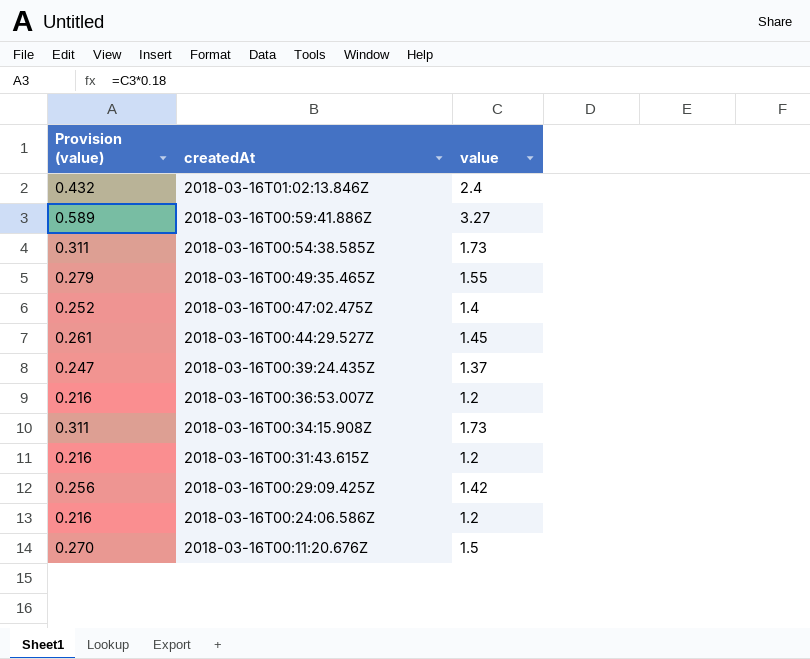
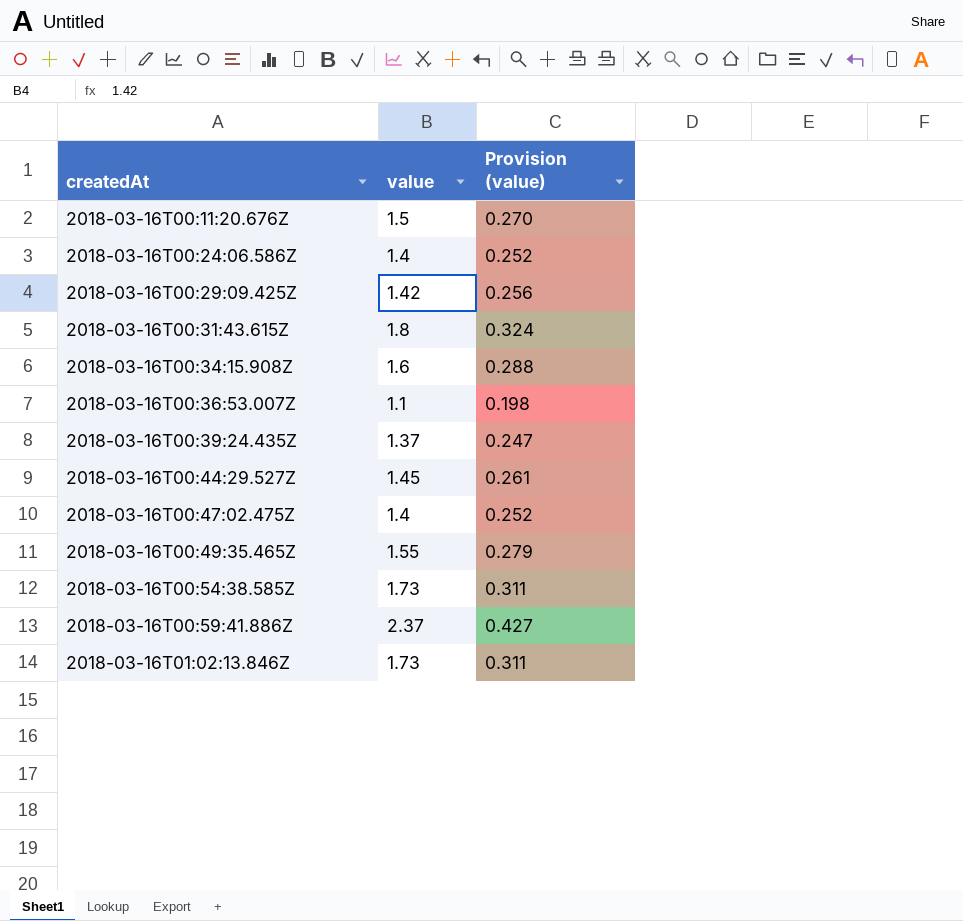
row order: createdAt descending -> createdAt ascending
column Provision (value) | position: 1 -> 3
2018-03-16T00:24:06.586Z | value: 1.2 -> 1.4
2018-03-16T00:24:06.586Z | Provision (value): 0.216 -> 0.252
2018-03-16T00:31:43.615Z | value: 1.2 -> 1.8
2018-03-16T00:31:43.615Z | Provision (value): 0.216 -> 0.324
2018-03-16T00:34:15.908Z | value: 1.73 -> 1.6
2018-03-16T00:34:15.908Z | Provision (value): 0.311 -> 0.288
2018-03-16T00:36:53.007Z | value: 1.2 -> 1.1
2018-03-16T00:36:53.007Z | Provision (value): 0.216 -> 0.198
2018-03-16T00:59:41.886Z | value: 3.27 -> 2.37
2018-03-16T00:59:41.886Z | Provision (value): 0.589 -> 0.427
2018-03-16T01:02:13.846Z | value: 2.4 -> 1.73
2018-03-16T01:02:13.846Z | Provision (value): 0.432 -> 0.311

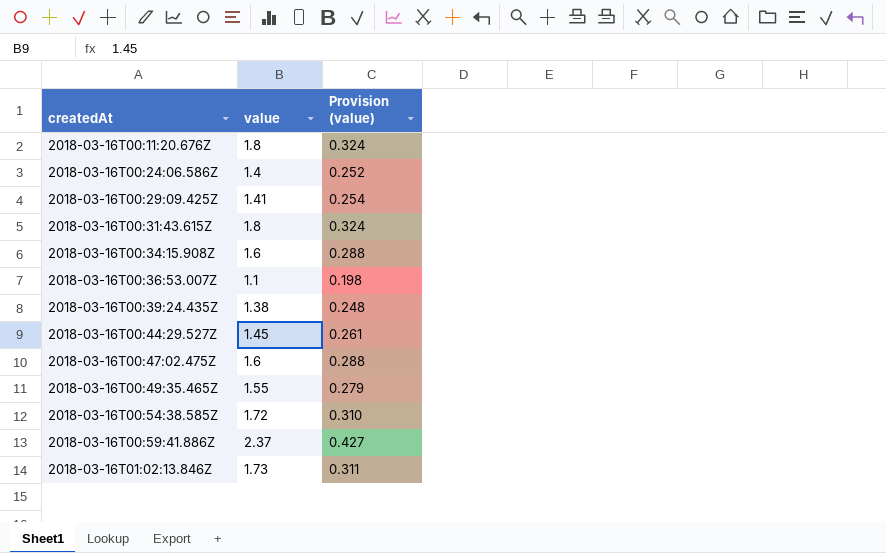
2018-03-16T00:11:20.676Z | value: 1.5 -> 1.8
2018-03-16T00:11:20.676Z | Provision (value): 0.270 -> 0.324
2018-03-16T00:29:09.425Z | value: 1.42 -> 1.41
2018-03-16T00:29:09.425Z | Provision (value): 0.256 -> 0.254
2018-03-16T00:39:24.435Z | value: 1.37 -> 1.38
2018-03-16T00:39:24.435Z | Provision (value): 0.247 -> 0.248
2018-03-16T00:47:02.475Z | value: 1.4 -> 1.6
2018-03-16T00:47:02.475Z | Provision (value): 0.252 -> 0.288
2018-03-16T00:54:38.585Z | value: 1.73 -> 1.72
2018-03-16T00:54:38.585Z | Provision (value): 0.311 -> 0.310

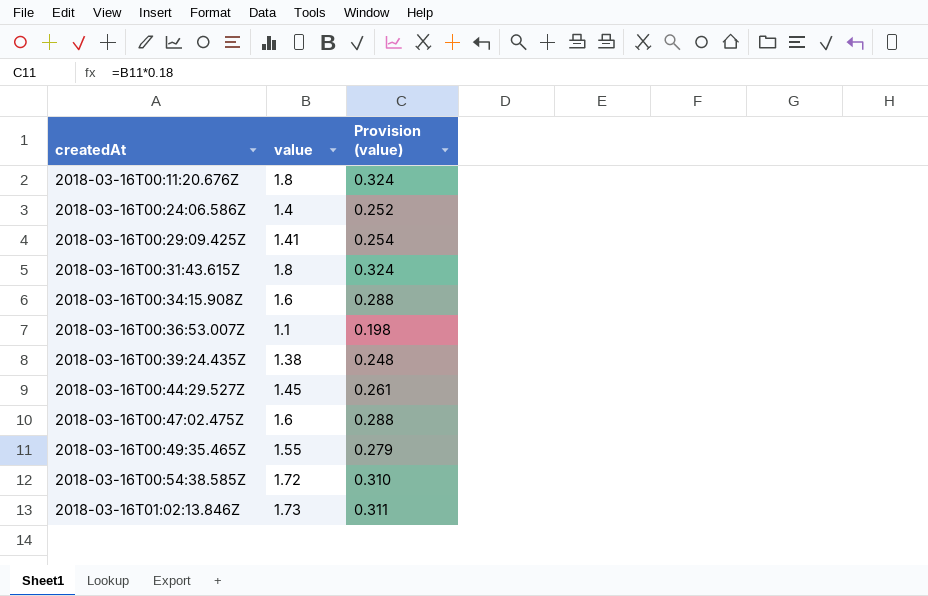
row 2018-03-16T00:59:41.886Z: 2.37 | 0.427 -> none

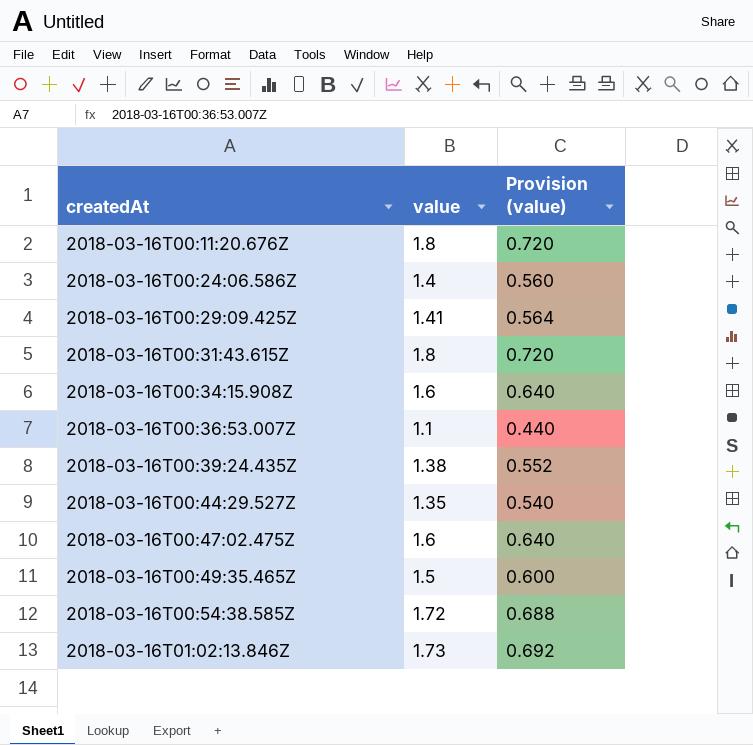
column Provision (value) | formula: [value] * 0.18 -> [value] * 0.4
2018-03-16T00:44:29.527Z | value: 1.45 -> 1.35
2018-03-16T00:49:35.465Z | value: 1.55 -> 1.5

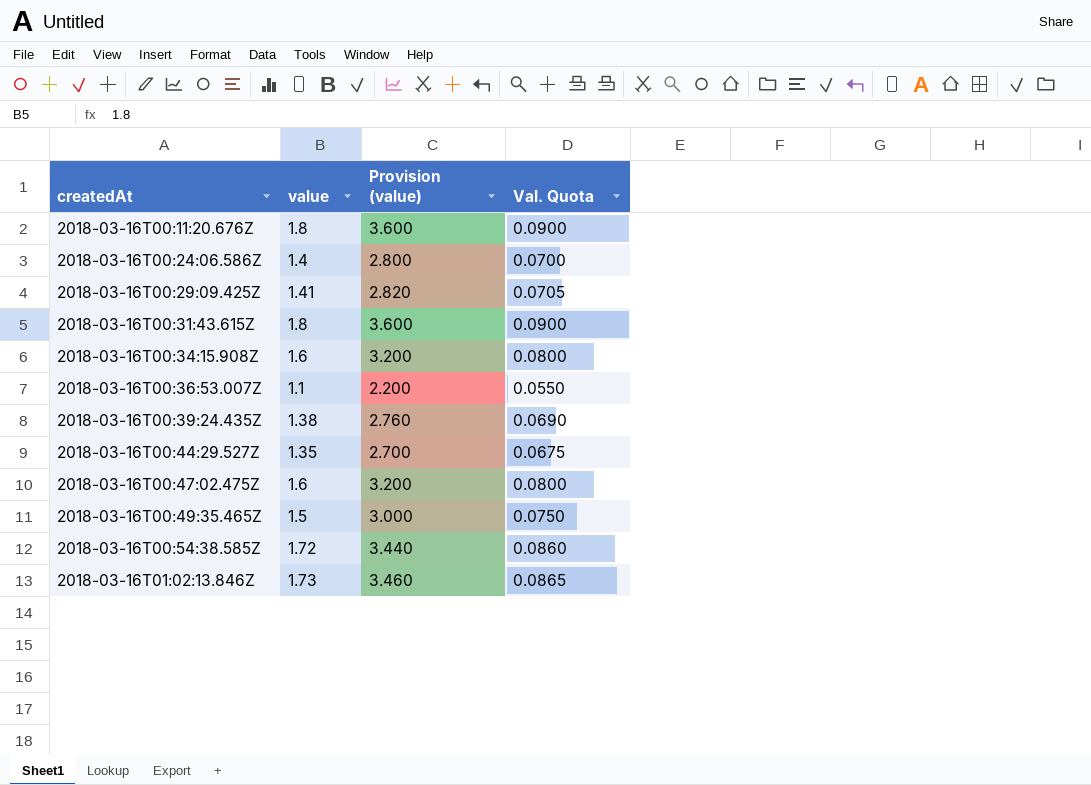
column Provision (value) | formula: [value] * 0.4 -> [value] * 2
column Val. Quota | formula: none -> [value] * 0.05

